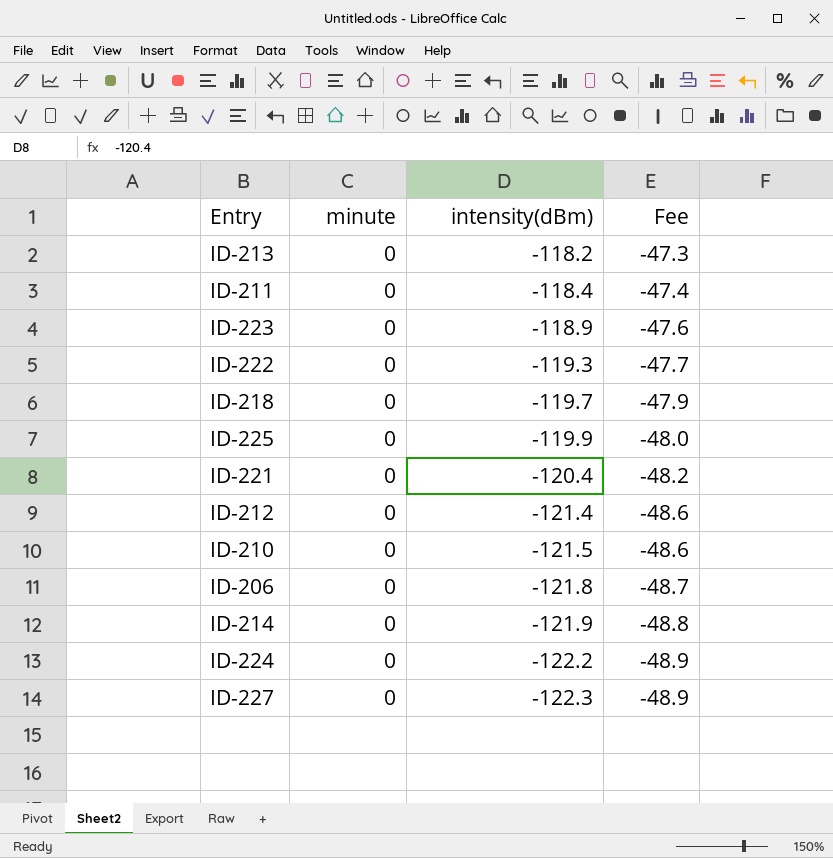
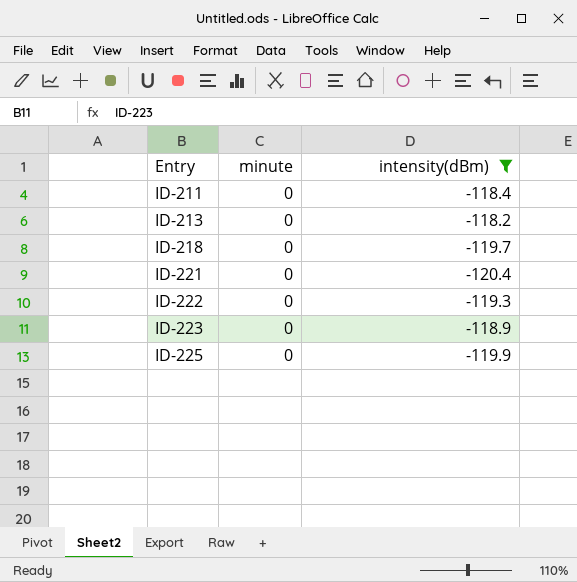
filter: none -> intensity(dBm) >= -120.4
row order: intensity(dBm) descending -> Entry ascending
column Fee | formula: [intensity(dBm)] * 0.4 -> none

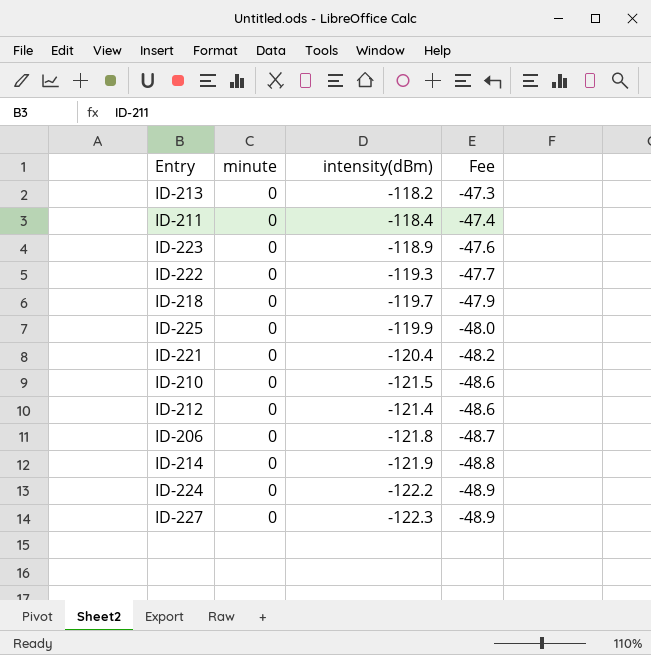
filter: intensity(dBm) >= -120.4 -> none
row order: Entry ascending -> Fee descending
column Fee | formula: none -> [intensity(dBm)] * 0.4

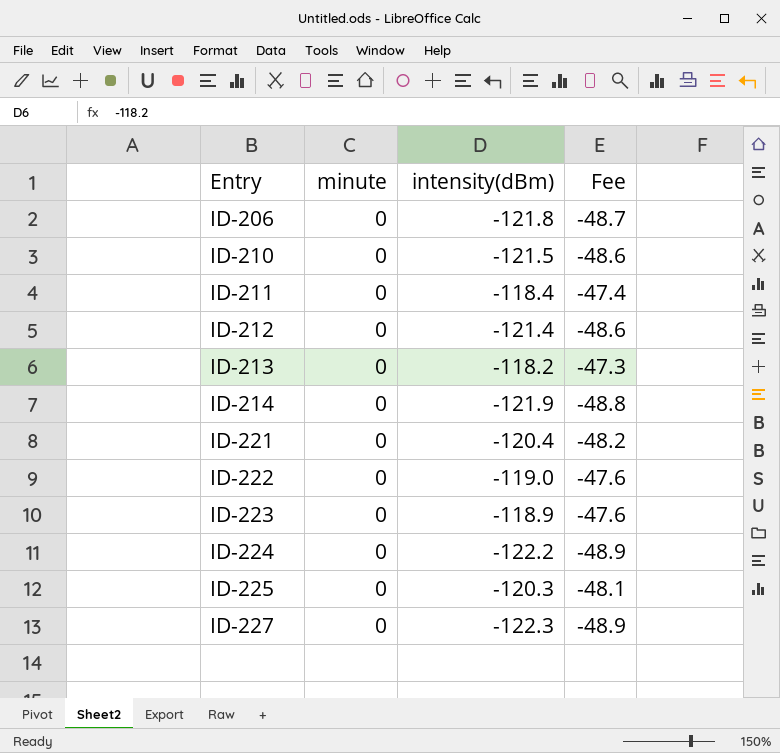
row order: Fee descending -> Entry ascending
row ID-218: 0 | -119.7 | -47.9 -> none
ID-222 | intensity(dBm): -119.3 -> -119.0
ID-222 | Fee: -47.7 -> -47.6
ID-225 | intensity(dBm): -119.9 -> -120.3
ID-225 | Fee: -48.0 -> -48.1

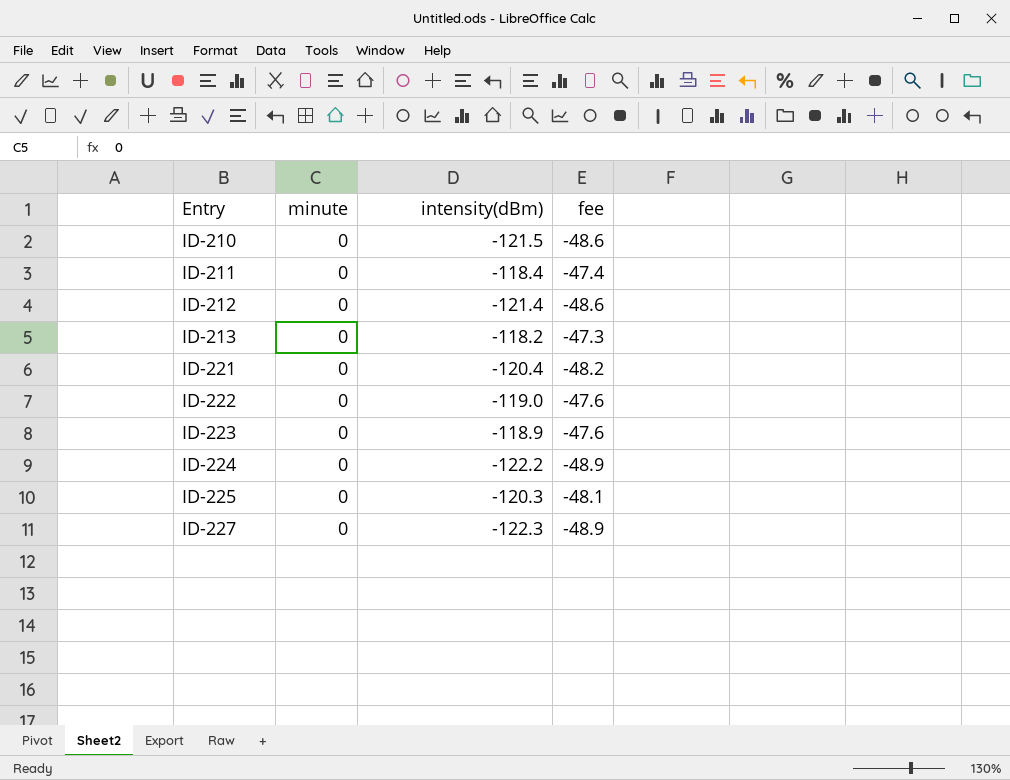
column name: Fee -> fee
row ID-206: 0 | -121.8 | -48.7 -> none
row ID-214: 0 | -121.9 | -48.8 -> none

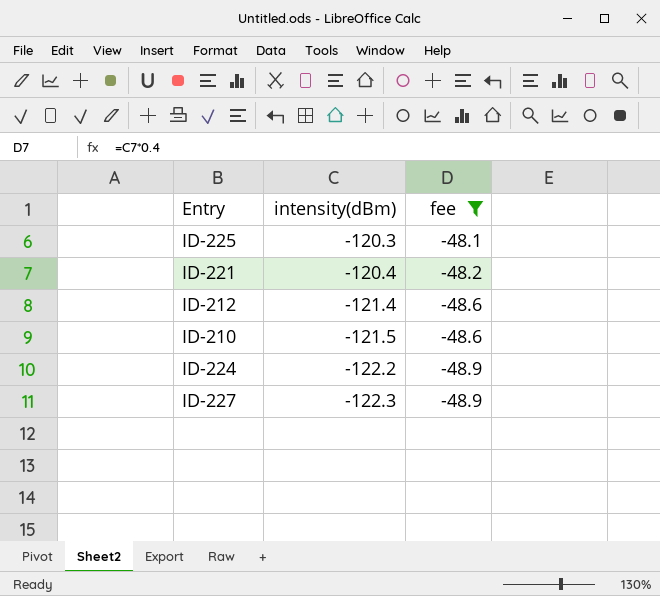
filter: none -> fee <= -48.1
row order: Entry ascending -> intensity(dBm) descending
column minute | position: 2 -> none

